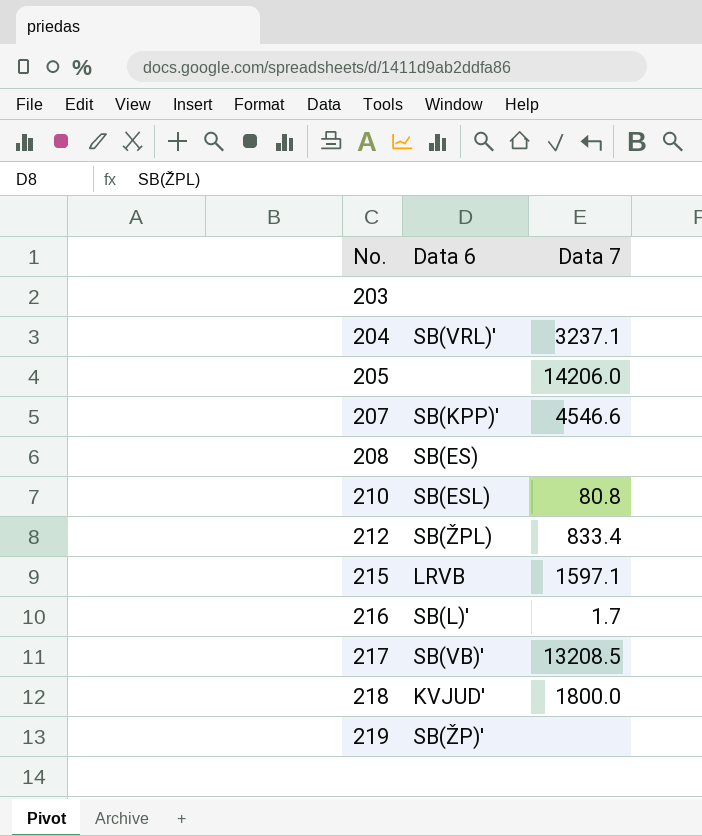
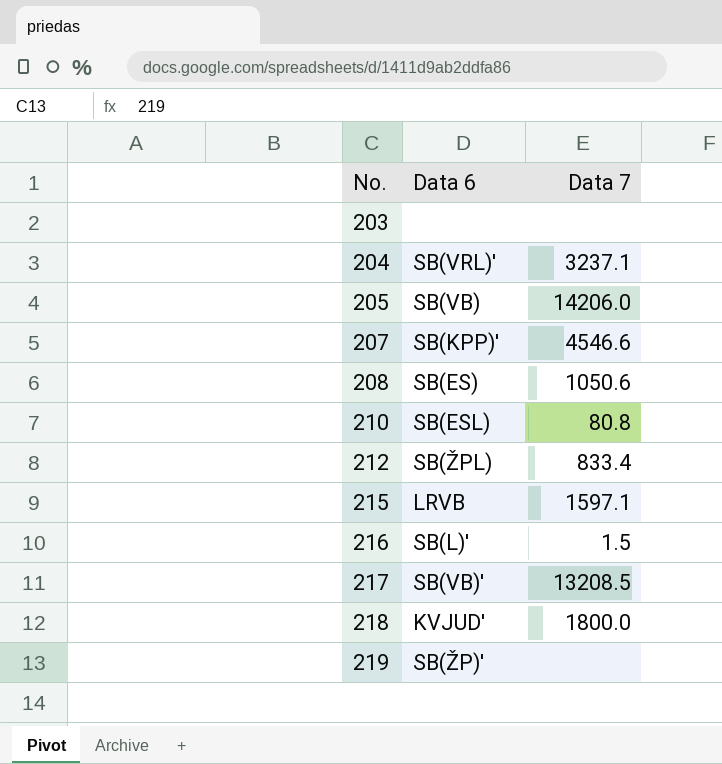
205 | Data 6: none -> SB(VB)
208 | Data 7: none -> 1050.6
216 | Data 7: 1.7 -> 1.5

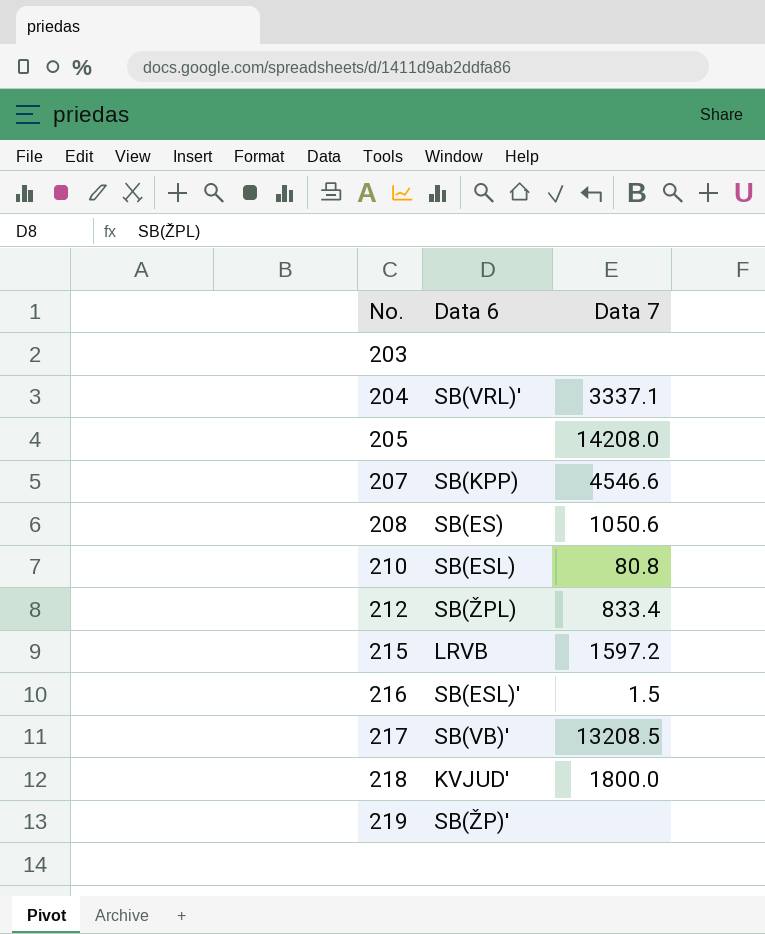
204 | Data 7: 3237.1 -> 3337.1
205 | Data 6: SB(VB) -> none
205 | Data 7: 14206.0 -> 14208.0
207 | Data 6: SB(KPP)' -> SB(KPP)
215 | Data 7: 1597.1 -> 1597.2
216 | Data 6: SB(L)' -> SB(ESL)'

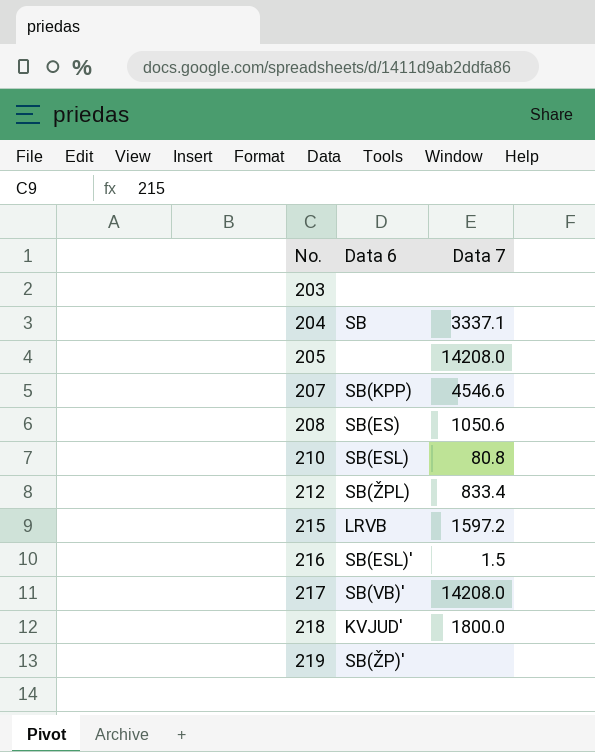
204 | Data 6: SB(VRL)' -> SB
217 | Data 7: 13208.5 -> 14208.0

